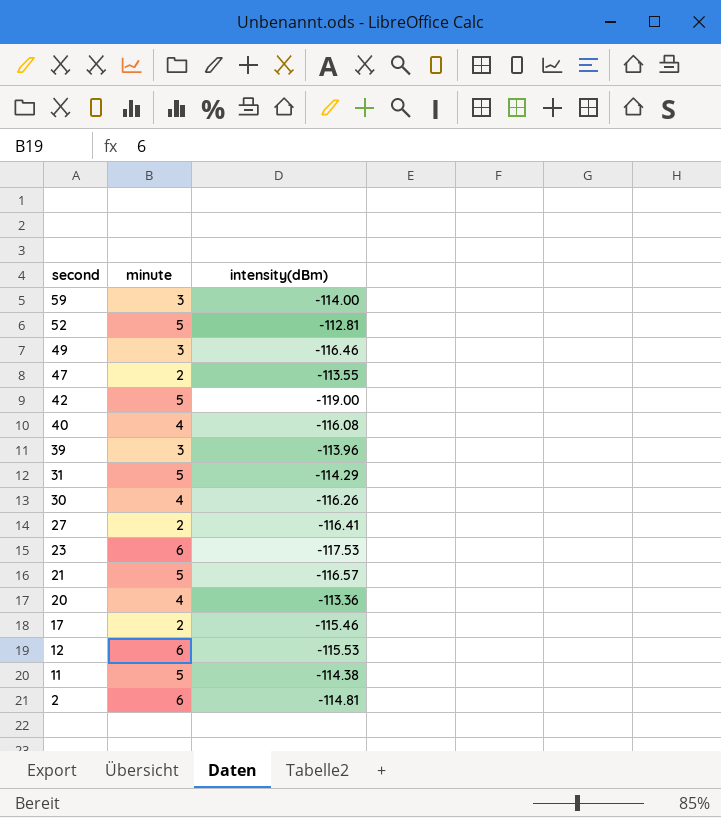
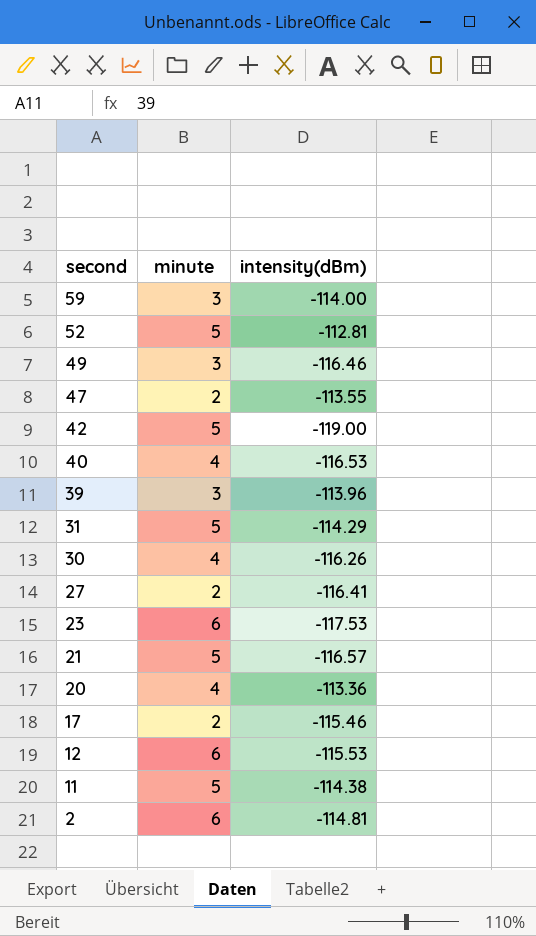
40 | intensity(dBm): -116.08 -> -116.53

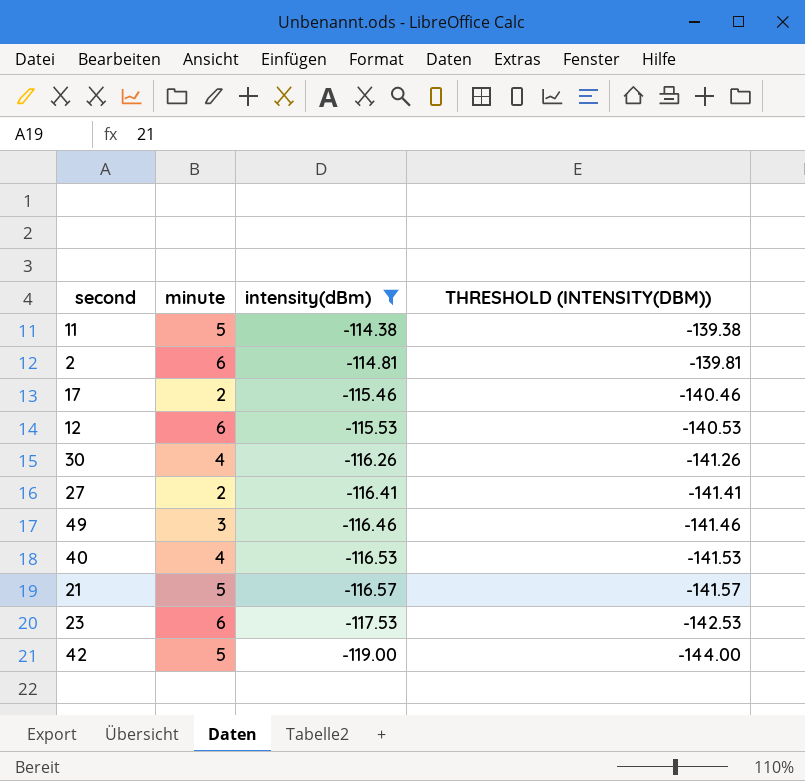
filter: none -> intensity(dBm) <= -114.38
row order: second descending -> intensity(dBm) descending
column THRESHOLD (INTENSITY(DBM)) | formula: none -> [intensity(dBm)] - 25

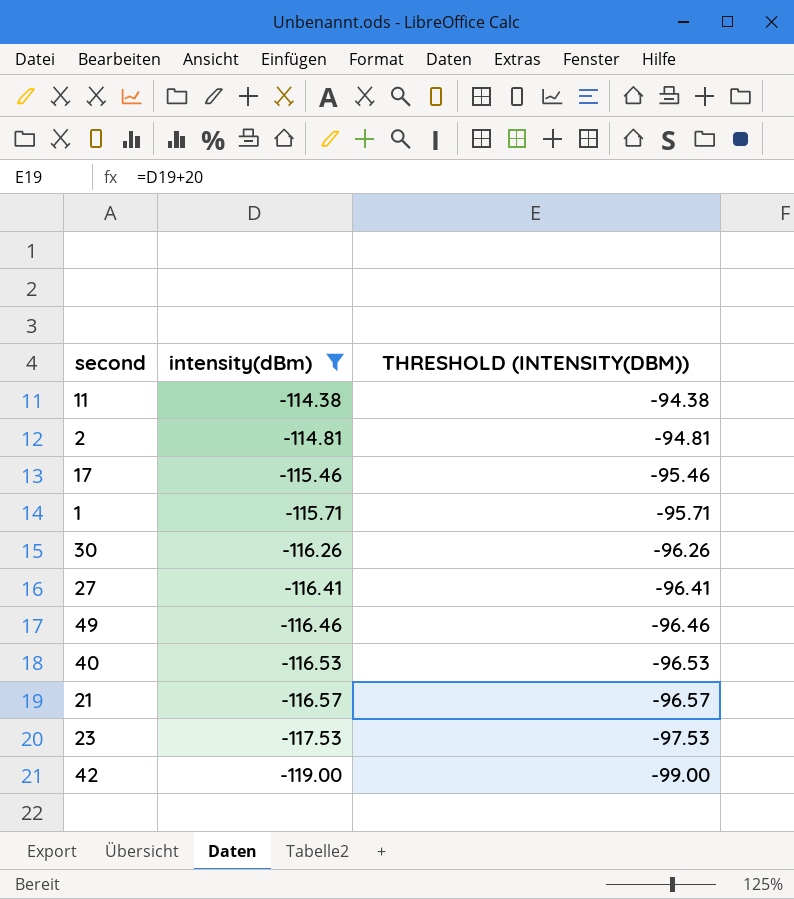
column minute | position: 2 -> none
column THRESHOLD (INTENSITY(DBM)) | formula: [intensity(dBm)] - 25 -> [intensity(dBm)] + 20
row 12: 6 | -115.53 | -140.53 -> none
row 1: none -> -115.71 | -95.71

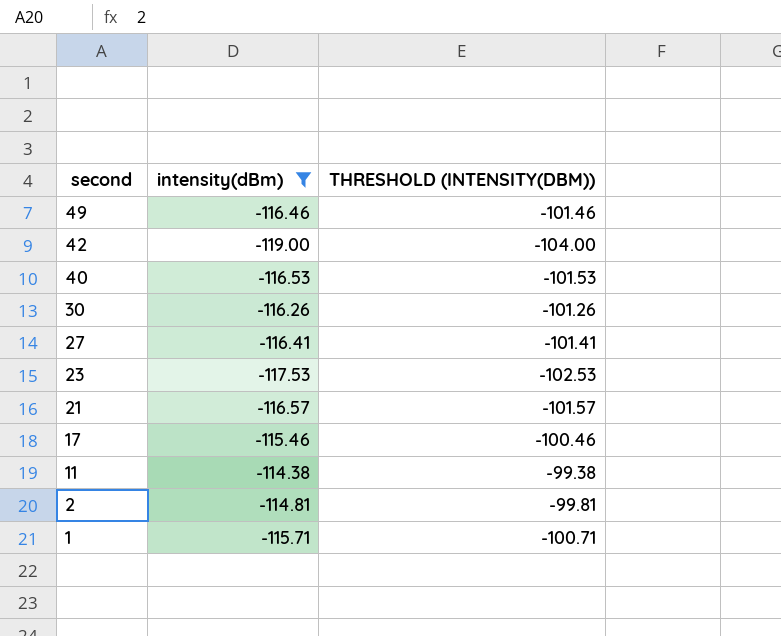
row order: intensity(dBm) descending -> second descending
column THRESHOLD (INTENSITY(DBM)) | formula: [intensity(dBm)] + 20 -> [intensity(dBm)] + 15

